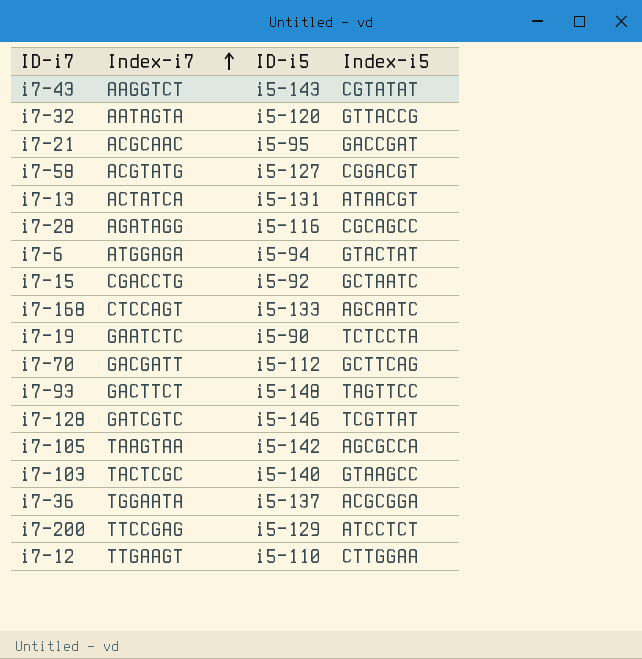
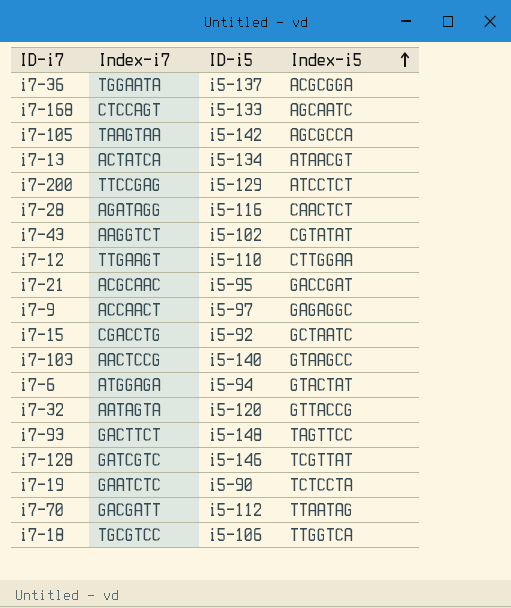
row order: Index-i7 ascending -> Index-i5 ascending
row i7-58: ACGTATG | i5-127 | CGGACGT -> none
i7-13 | ID-i5: i5-131 -> i5-134
i7-28 | Index-i5: CGCAGCC -> CAACTCT
i7-43 | ID-i5: i5-143 -> i5-102
row i7-9: none -> ACCAACT | i5-97 | GAGAGGC
i7-103 | Index-i7: TACTCGC -> AACTCCG
i7-70 | Index-i5: GCTTCAG -> TTAATAG
row i7-18: none -> TGCGTCC | i5-106 | TTGGTCA

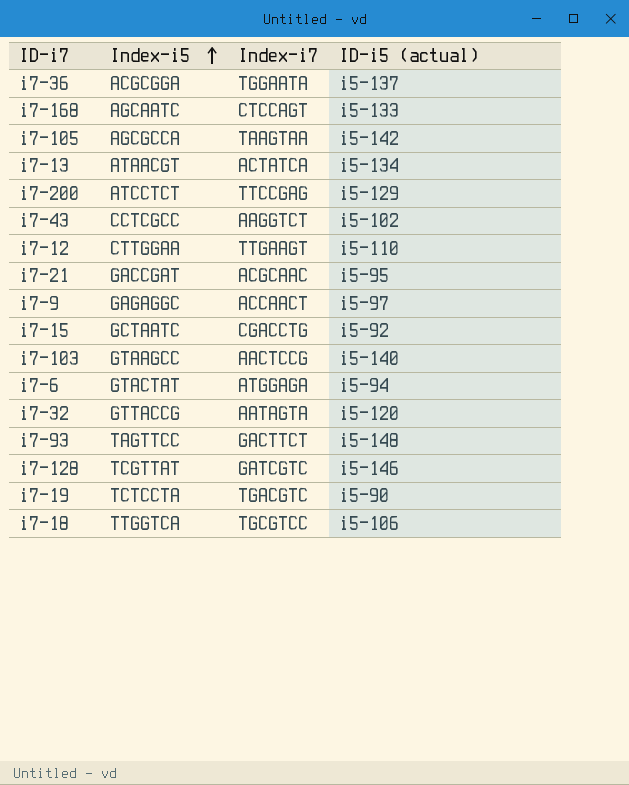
column Index-i5 | position: 4 -> 2
column name: ID-i5 -> ID-i5 (actual)
row i7-28: AGATAGG | i5-116 | CAACTCT -> none
row i7-70: GACGATT | i5-112 | TTAATAG -> none
i7-43 | Index-i5: CGTATAT -> CCTCGCC
i7-19 | Index-i7: GAATCTC -> TGACGTC

